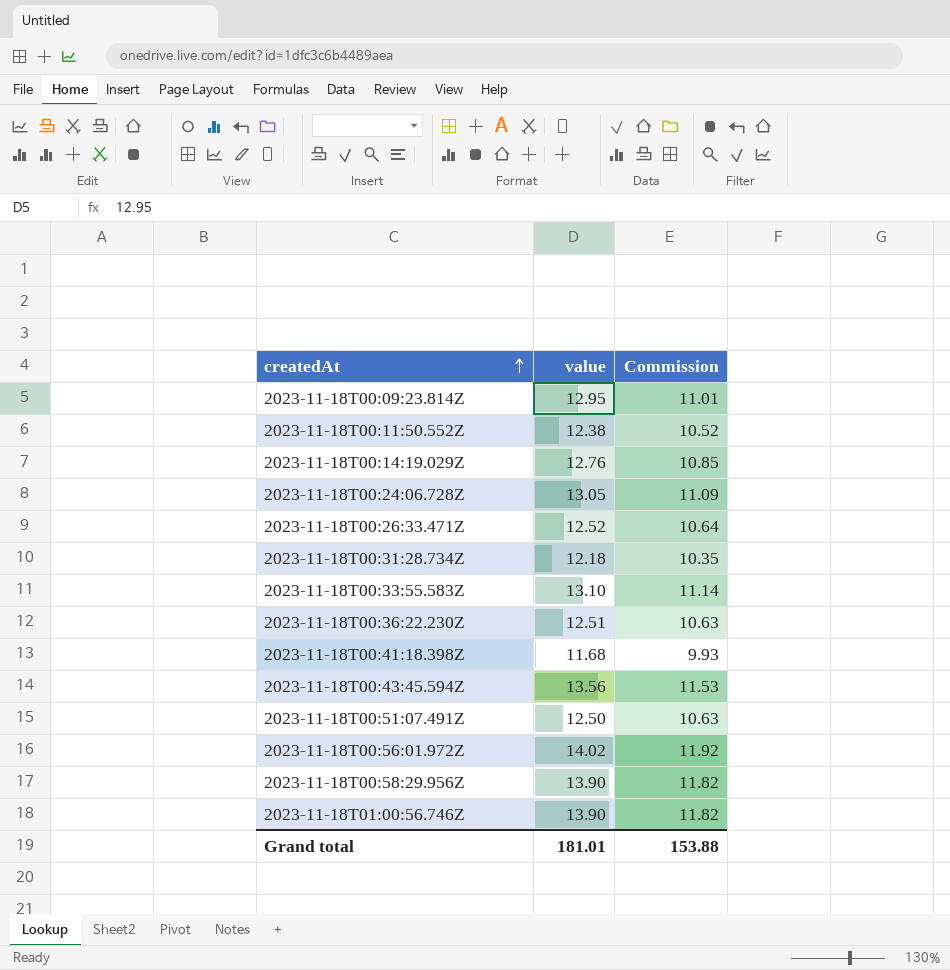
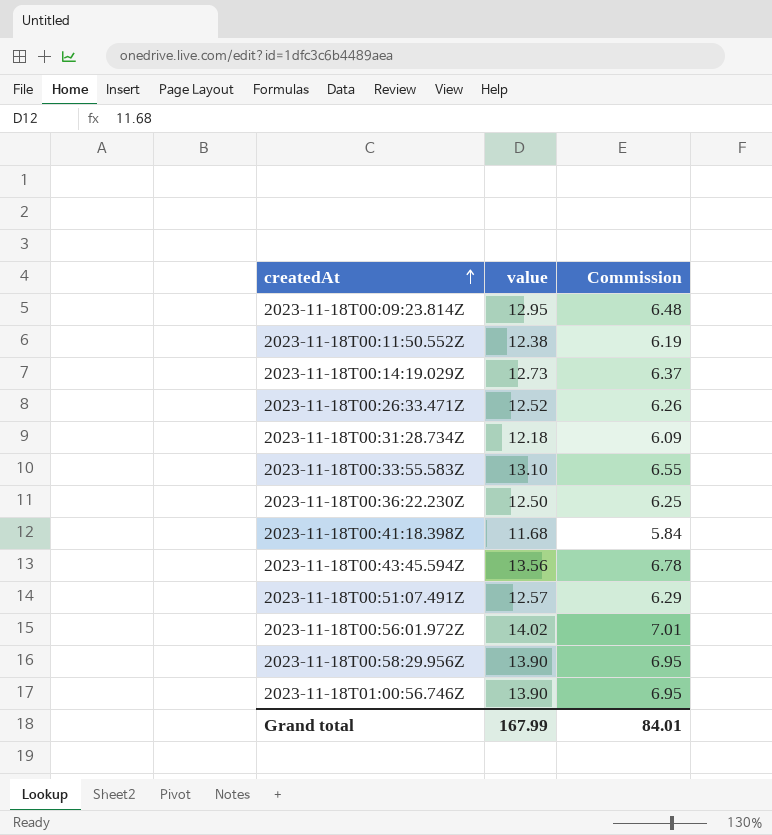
column Commission | formula: [value] * 0.85 -> [value] * 0.5
row 2023-11-18T00:24:06.728Z: 13.05 | 11.09 -> none
2023-11-18T00:14:19.029Z | value: 12.76 -> 12.73
2023-11-18T00:36:22.230Z | value: 12.51 -> 12.50
2023-11-18T00:51:07.491Z | value: 12.50 -> 12.57
Grand total | value: 181.01 -> 167.99
Grand total | Commission: 153.88 -> 84.01

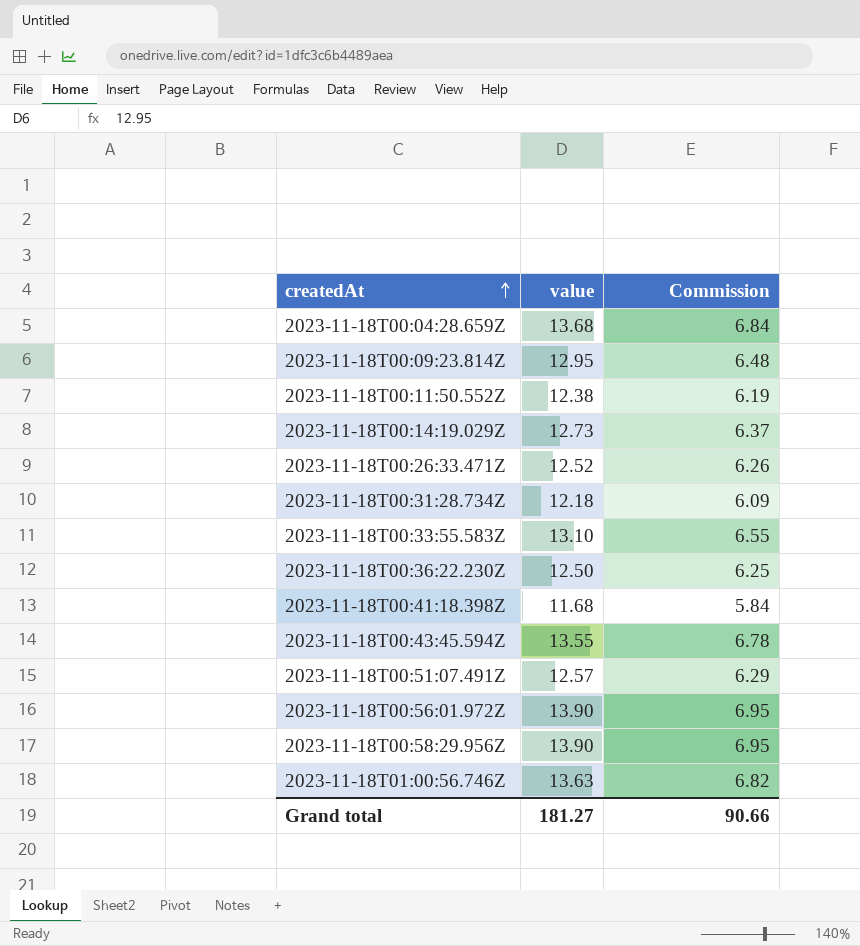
row 2023-11-18T00:04:28.659Z: none -> 13.68 | 6.84
2023-11-18T00:43:45.594Z | value: 13.56 -> 13.55
2023-11-18T00:56:01.972Z | value: 14.02 -> 13.90
2023-11-18T00:56:01.972Z | Commission: 7.01 -> 6.95
2023-11-18T01:00:56.746Z | value: 13.90 -> 13.63
2023-11-18T01:00:56.746Z | Commission: 6.95 -> 6.82
Grand total | value: 167.99 -> 181.27
Grand total | Commission: 84.01 -> 90.66

